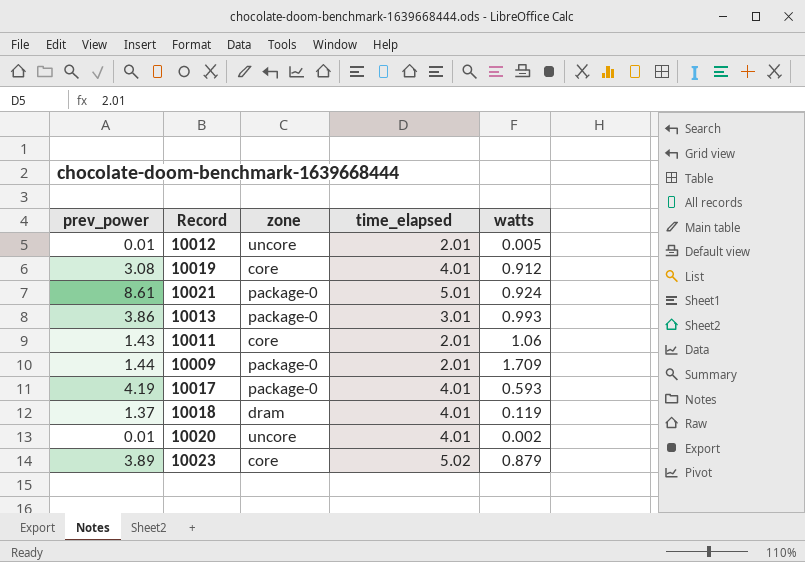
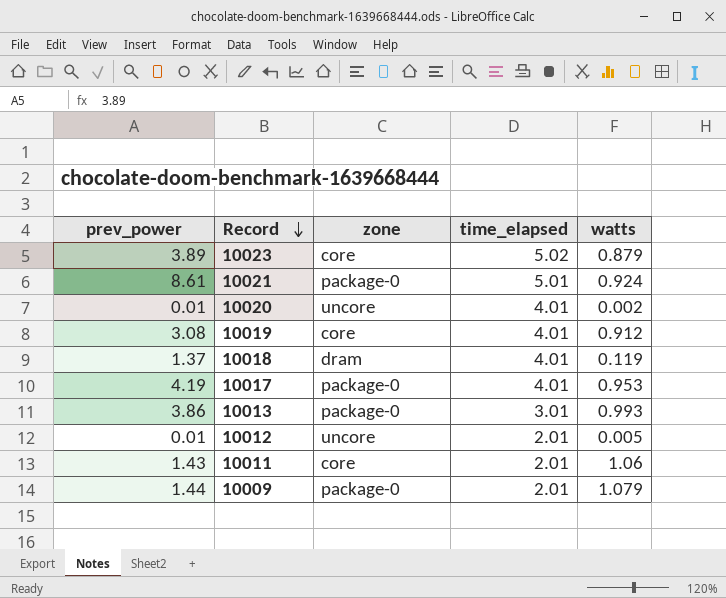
row order: none -> Record descending
10017 | watts: 0.593 -> 0.953
10009 | watts: 1.709 -> 1.079

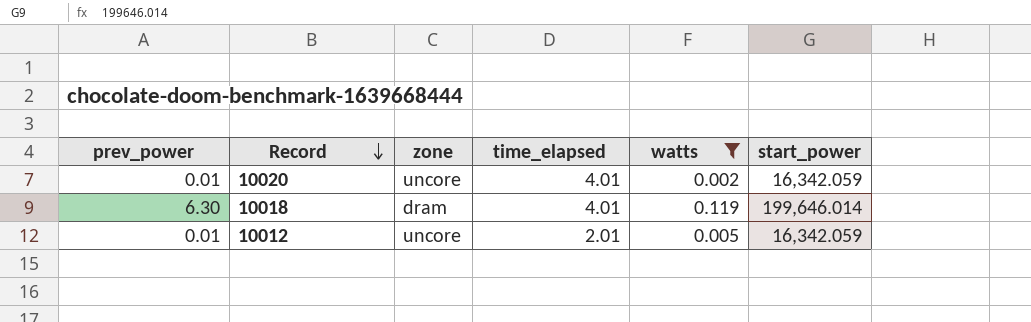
filter: none -> watts <= 0.119
column start_power | position: none -> 6
10018 | prev_power: 1.37 -> 6.30

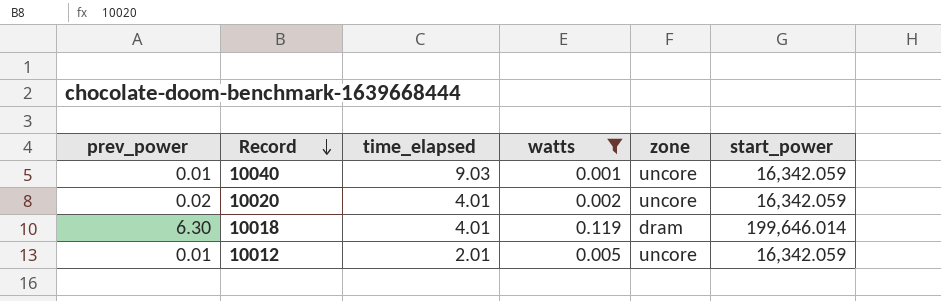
column zone | position: 3 -> 5
row 10040: none -> 0.01 | 9.03 | 0.001 | uncore | 16,342.059
10020 | prev_power: 0.01 -> 0.02

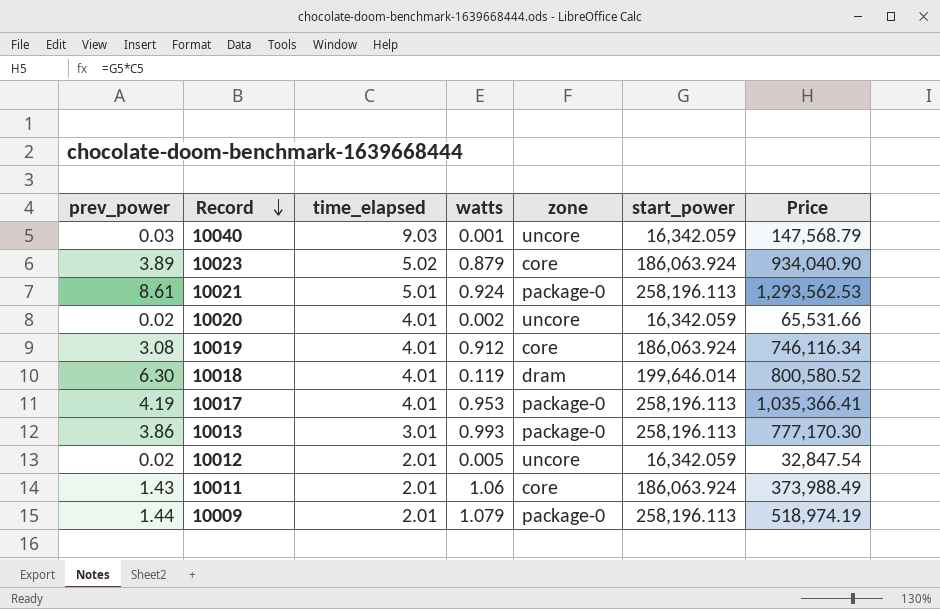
filter: watts <= 0.119 -> none
column Price | formula: none -> [time_elapsed] * [start_power]
10040 | prev_power: 0.01 -> 0.03
10012 | prev_power: 0.01 -> 0.02

